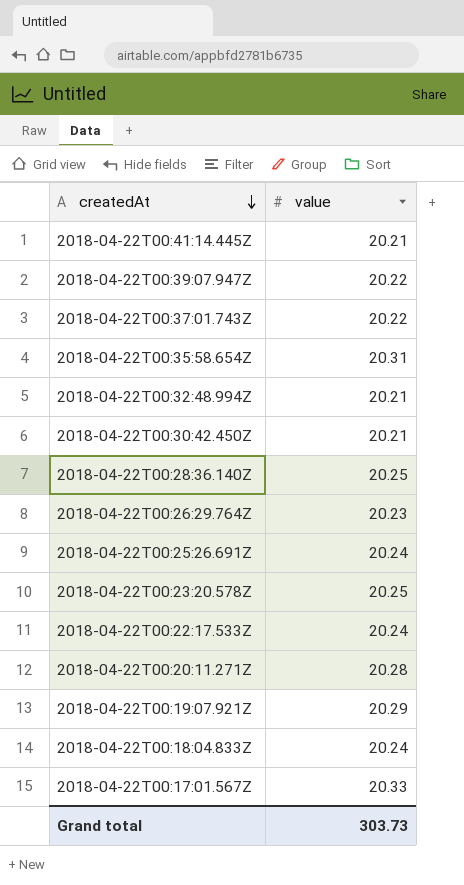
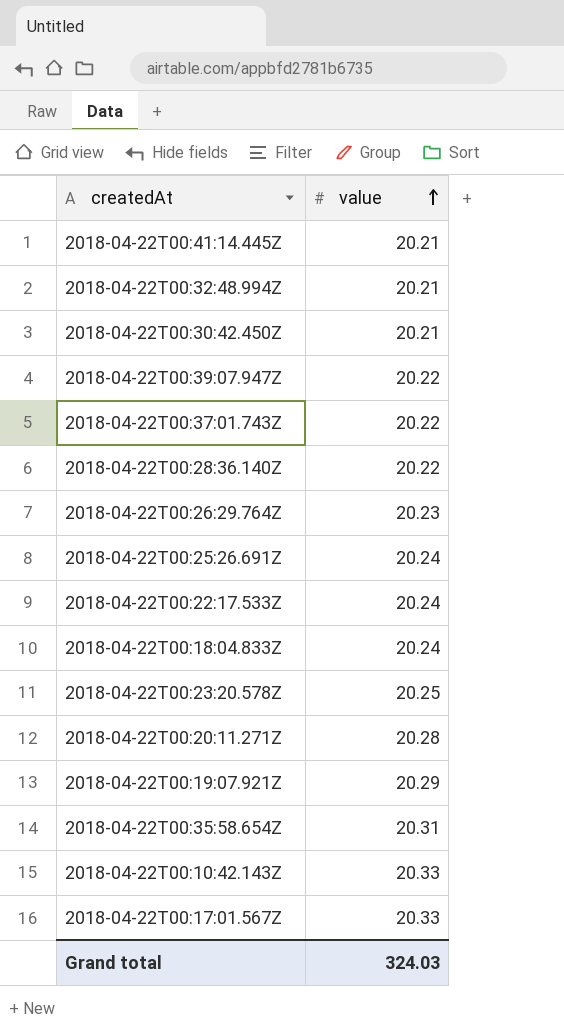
row order: createdAt descending -> value ascending
2018-04-22T00:28:36.140Z | value: 20.25 -> 20.22
row 2018-04-22T00:10:42.143Z: none -> 20.33
Grand total | value: 303.73 -> 324.03

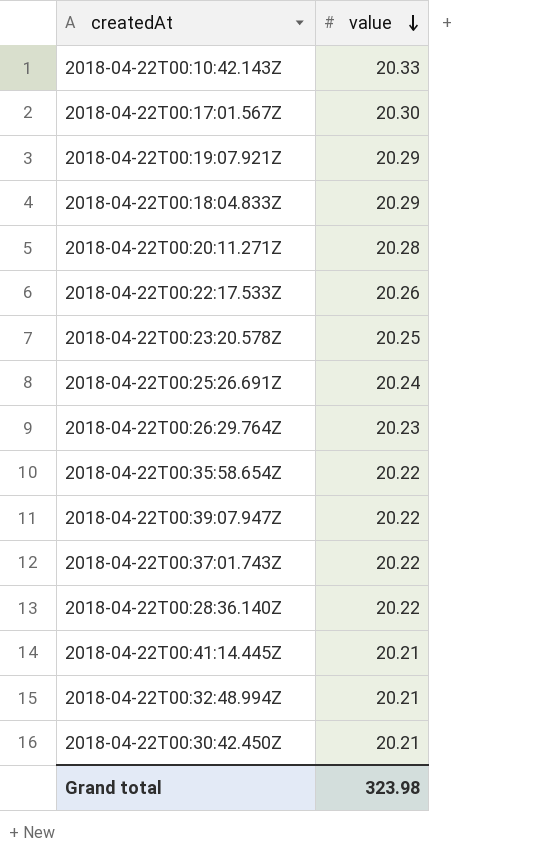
row order: value ascending -> value descending
2018-04-22T00:17:01.567Z | value: 20.33 -> 20.30
2018-04-22T00:18:04.833Z | value: 20.24 -> 20.29
2018-04-22T00:22:17.533Z | value: 20.24 -> 20.26
2018-04-22T00:35:58.654Z | value: 20.31 -> 20.22
Grand total | value: 324.03 -> 323.98

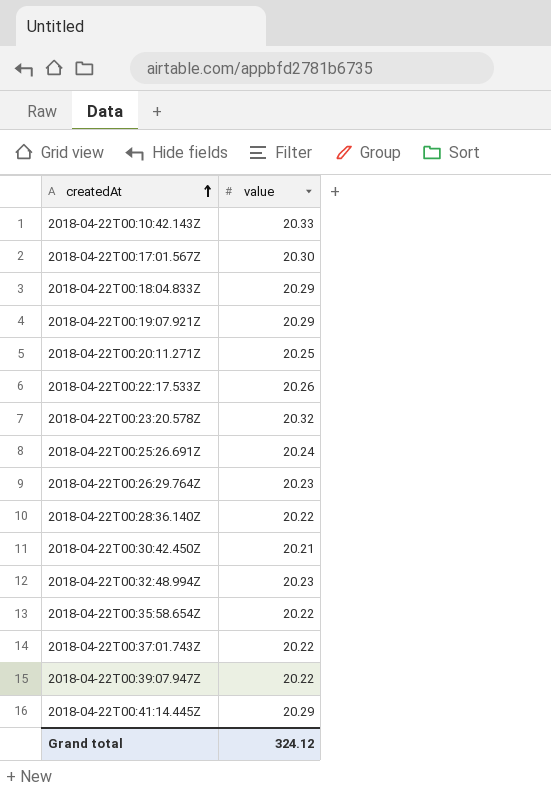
row order: value descending -> createdAt ascending
2018-04-22T00:20:11.271Z | value: 20.28 -> 20.25
2018-04-22T00:23:20.578Z | value: 20.25 -> 20.32
2018-04-22T00:32:48.994Z | value: 20.21 -> 20.23
2018-04-22T00:41:14.445Z | value: 20.21 -> 20.29
Grand total | value: 323.98 -> 324.12

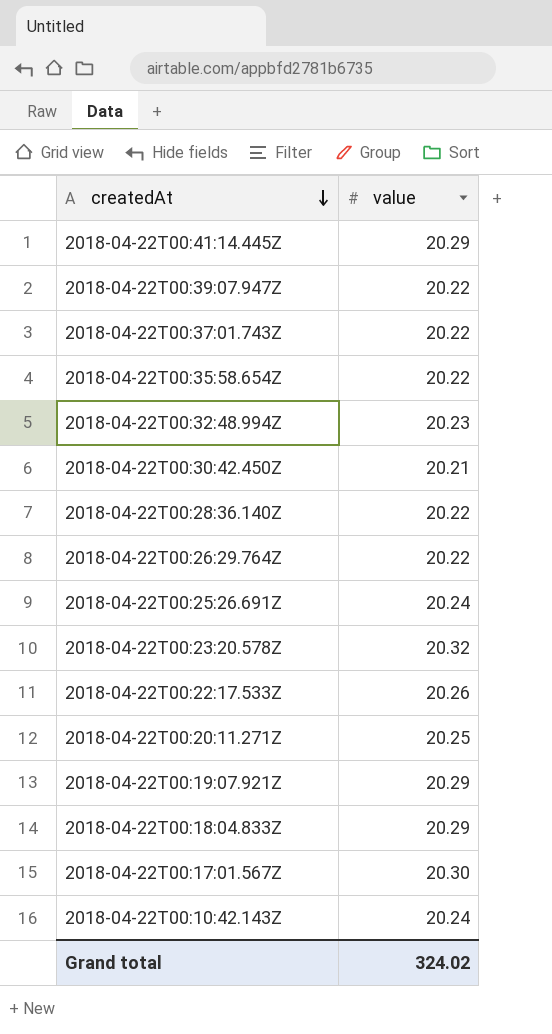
row order: createdAt ascending -> createdAt descending
2018-04-22T00:26:29.764Z | value: 20.23 -> 20.22
2018-04-22T00:10:42.143Z | value: 20.33 -> 20.24
Grand total | value: 324.12 -> 324.02

